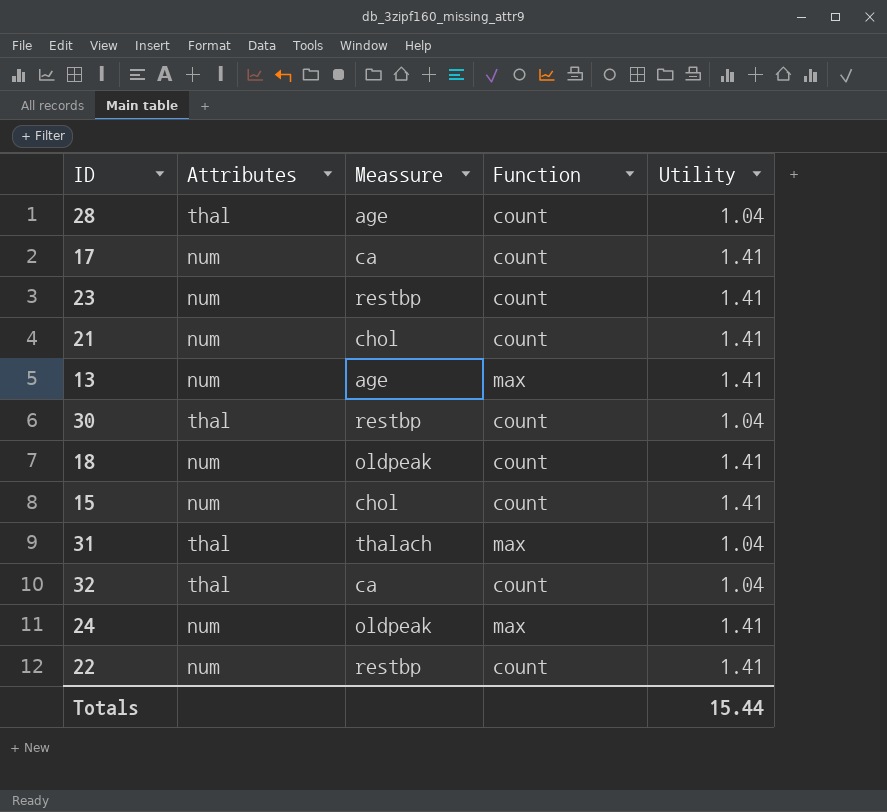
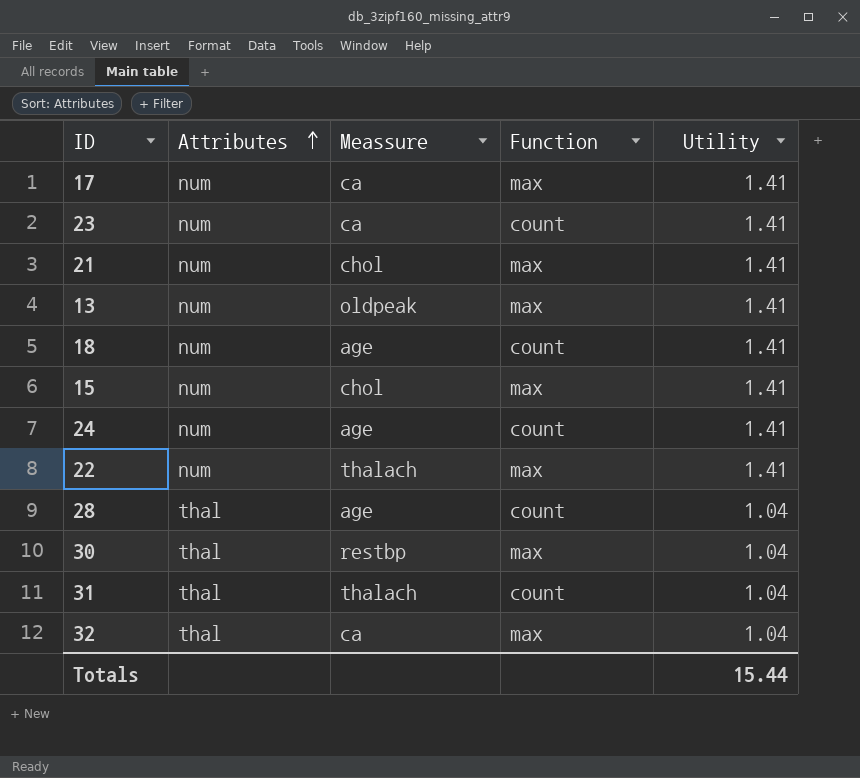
row order: none -> Attributes ascending
17 | Function: count -> max
23 | Meassure: restbp -> ca
21 | Function: count -> max
13 | Meassure: age -> oldpeak
18 | Meassure: oldpeak -> age
15 | Function: count -> max
24 | Meassure: oldpeak -> age
24 | Function: max -> count
22 | Meassure: restbp -> thalach
22 | Function: count -> max
30 | Function: count -> max
31 | Function: max -> count
32 | Function: count -> max

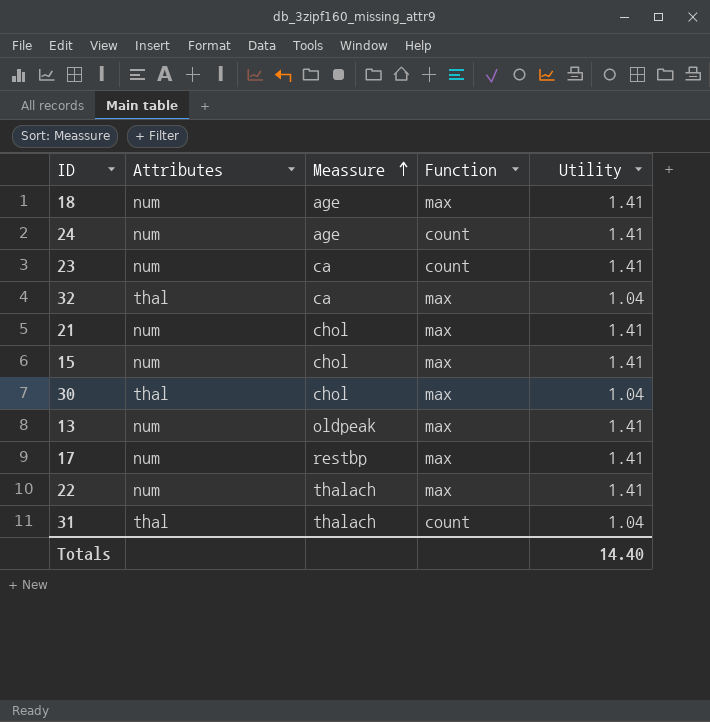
row order: Attributes ascending -> Meassure ascending
row 28: thal | age | count | 1.04 -> none
18 | Function: count -> max
30 | Meassure: restbp -> chol
17 | Meassure: ca -> restbp
Totals | Utility: 15.44 -> 14.40

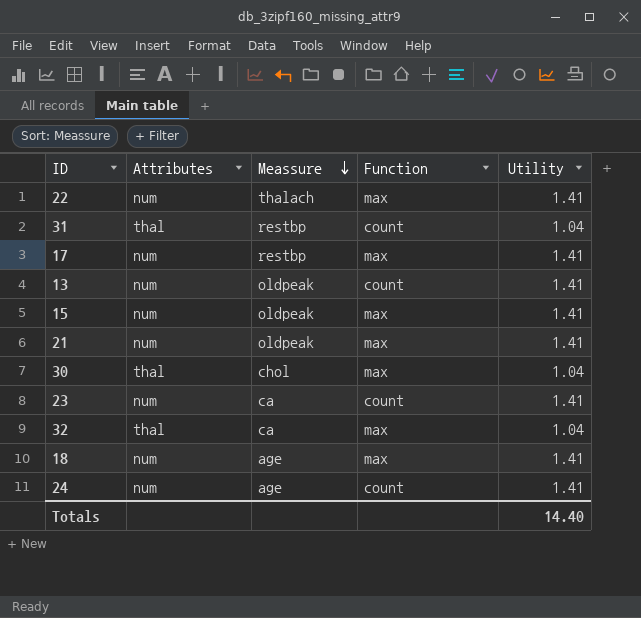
row order: Meassure ascending -> Meassure descending
31 | Meassure: thalach -> restbp
13 | Function: max -> count
15 | Meassure: chol -> oldpeak
21 | Meassure: chol -> oldpeak

